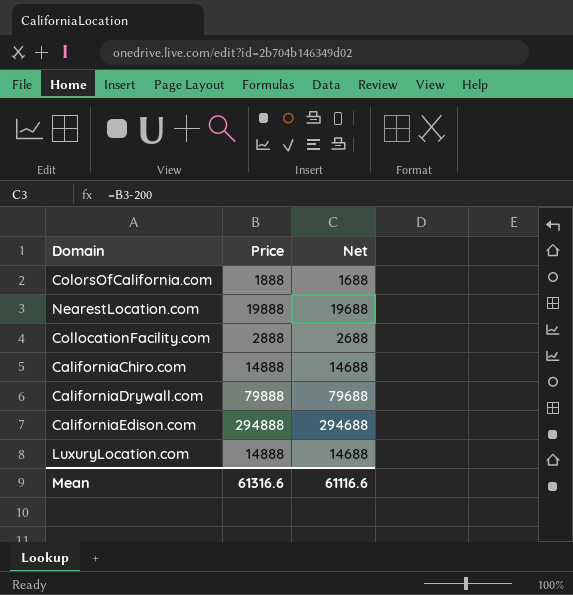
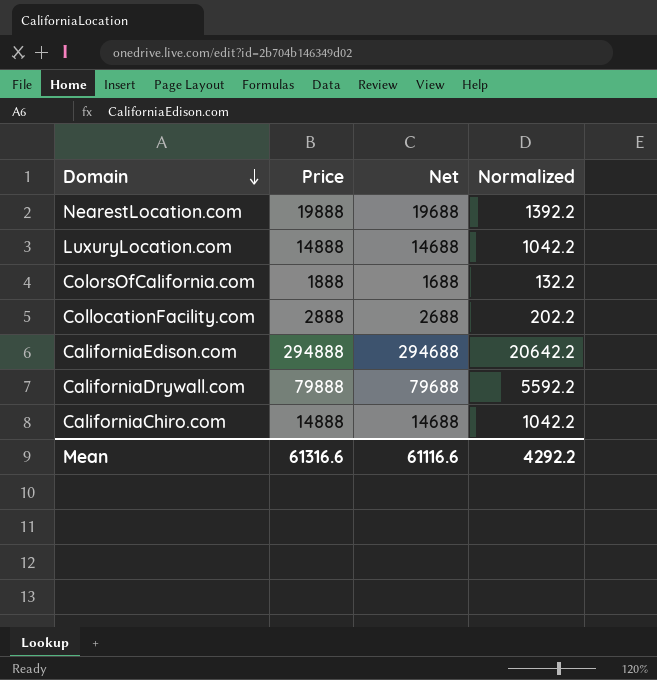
row order: none -> Domain descending
column Normalized | formula: none -> [Price] * 0.07

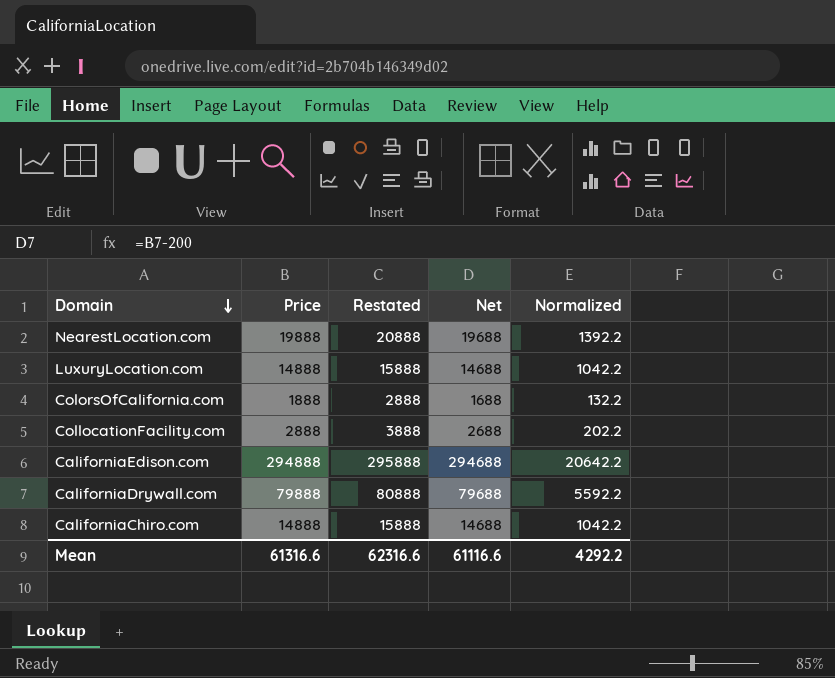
column Restated | formula: none -> [Price] + 1000

